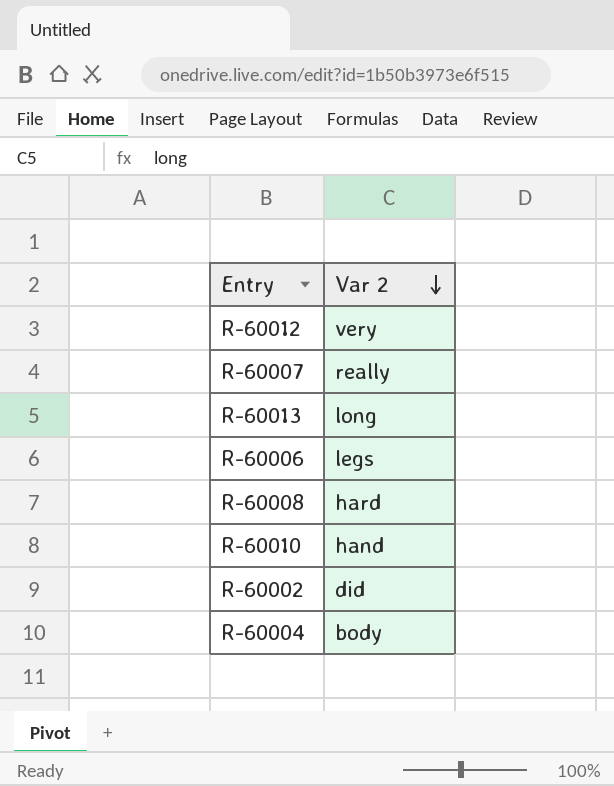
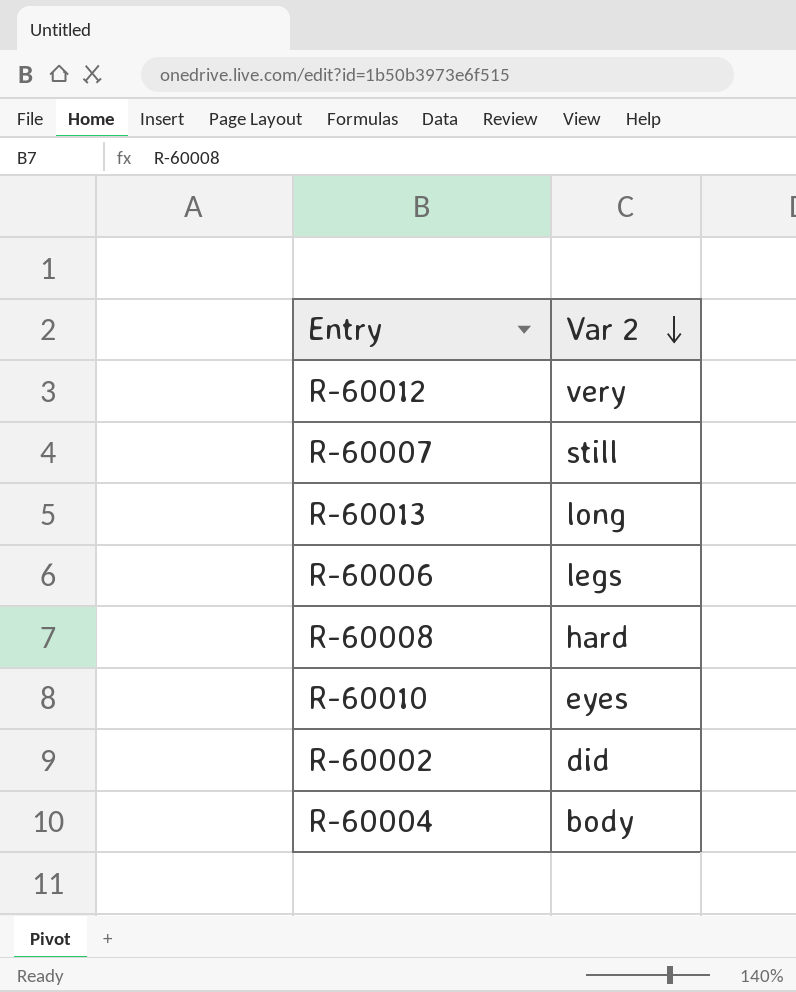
R-60007 | Var 2: really -> still
R-60010 | Var 2: hand -> eyes

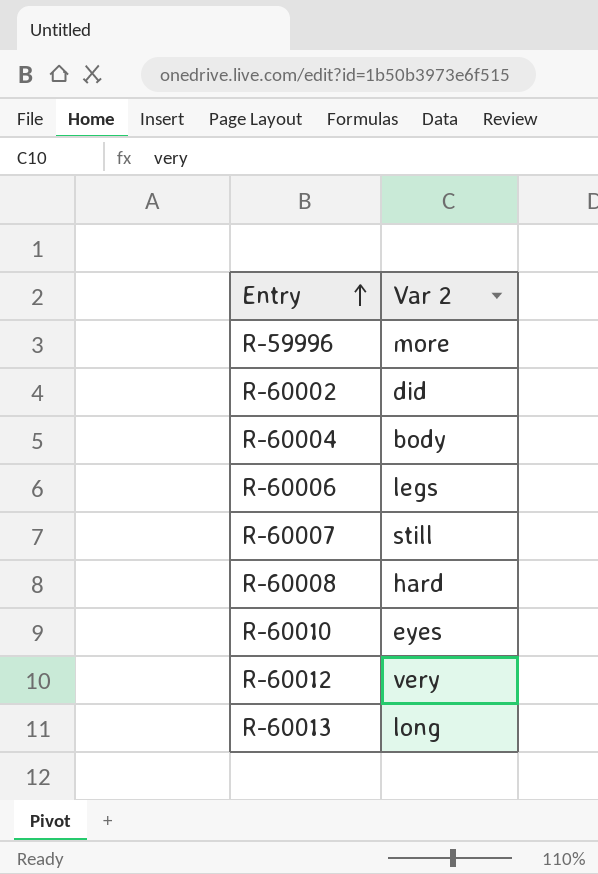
row order: Var 2 descending -> Entry ascending
row R-59996: none -> more

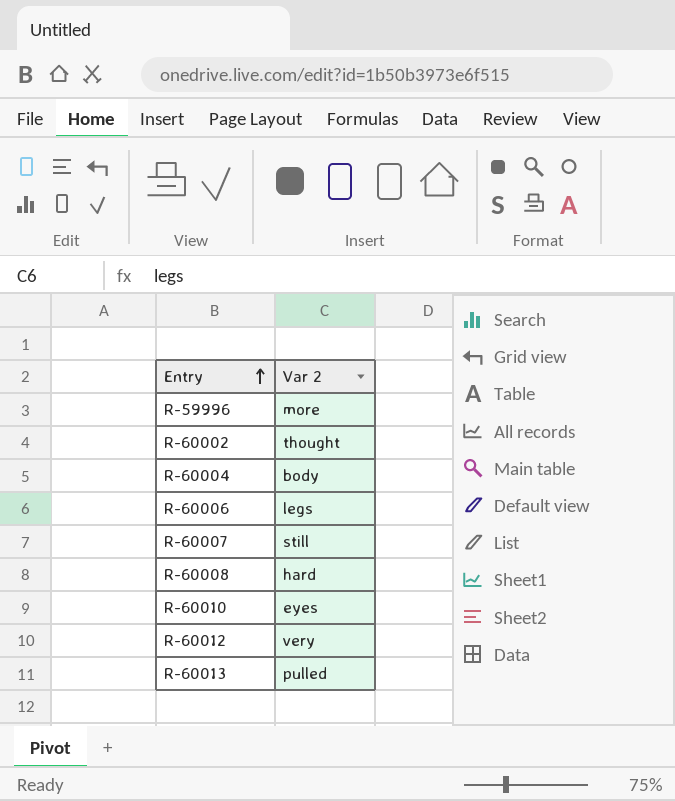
R-60002 | Var 2: did -> thought
R-60013 | Var 2: long -> pulled

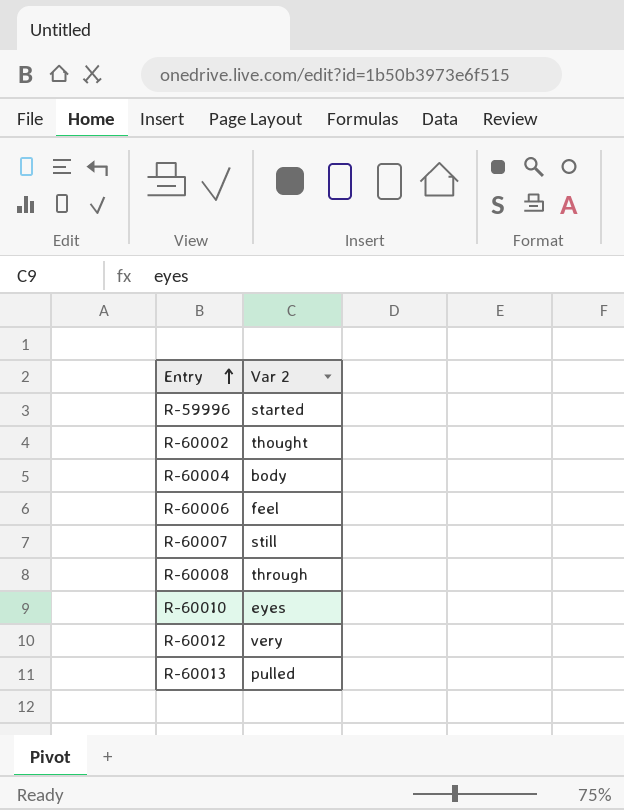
R-59996 | Var 2: more -> started
R-60006 | Var 2: legs -> feel
R-60008 | Var 2: hard -> through

